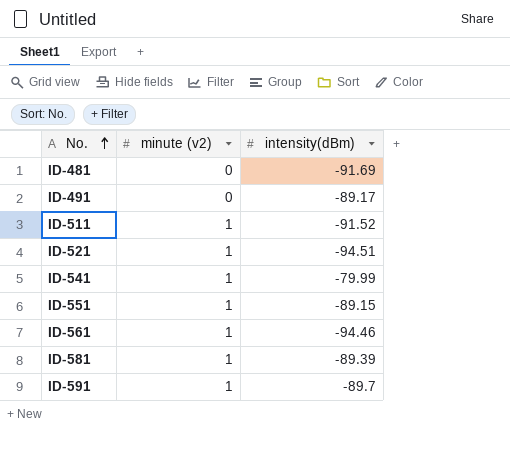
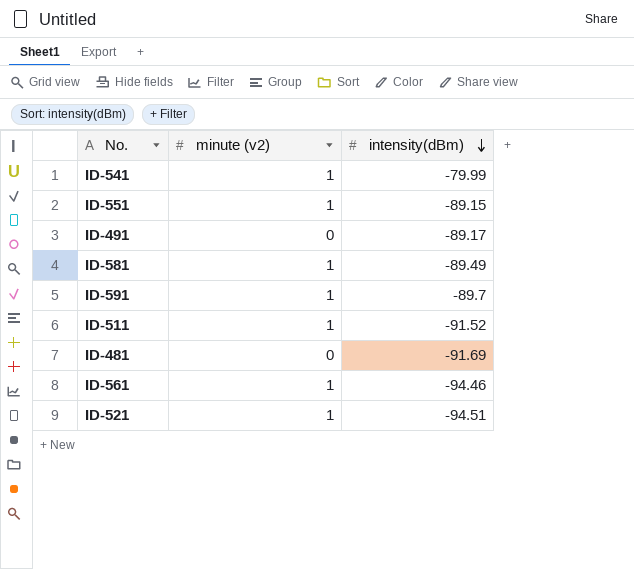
row order: No. ascending -> intensity(dBm) descending
ID-581 | intensity(dBm): -89.39 -> -89.49

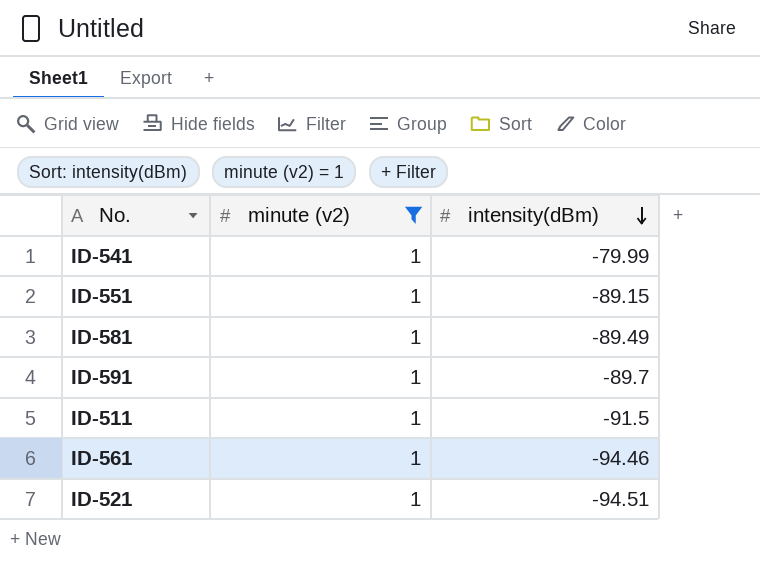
filter: none -> minute (v2) = 1
ID-511 | intensity(dBm): -91.52 -> -91.5

